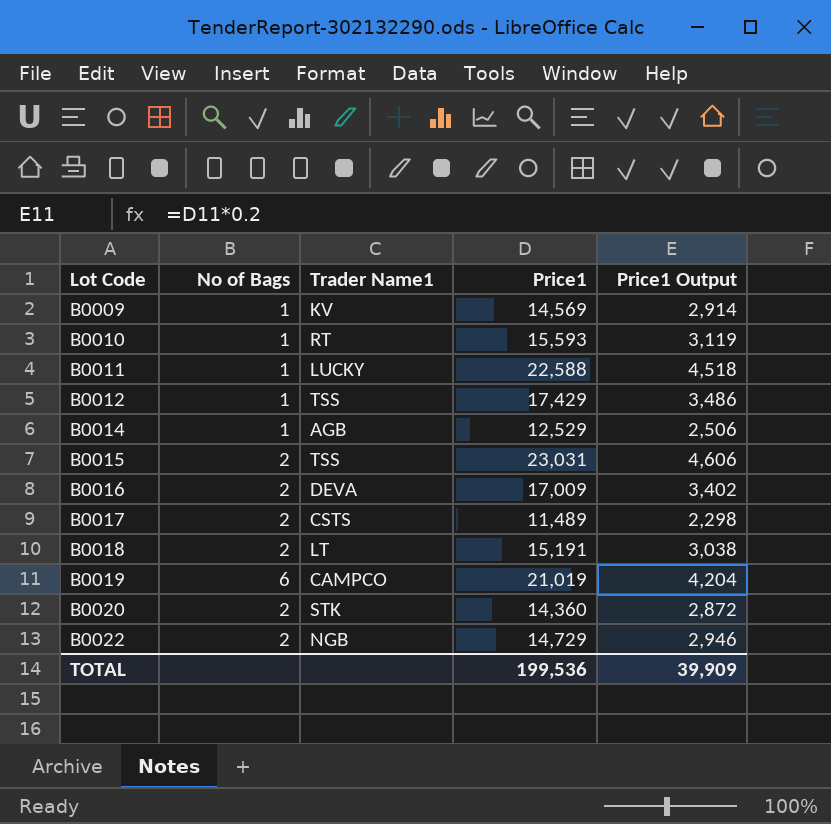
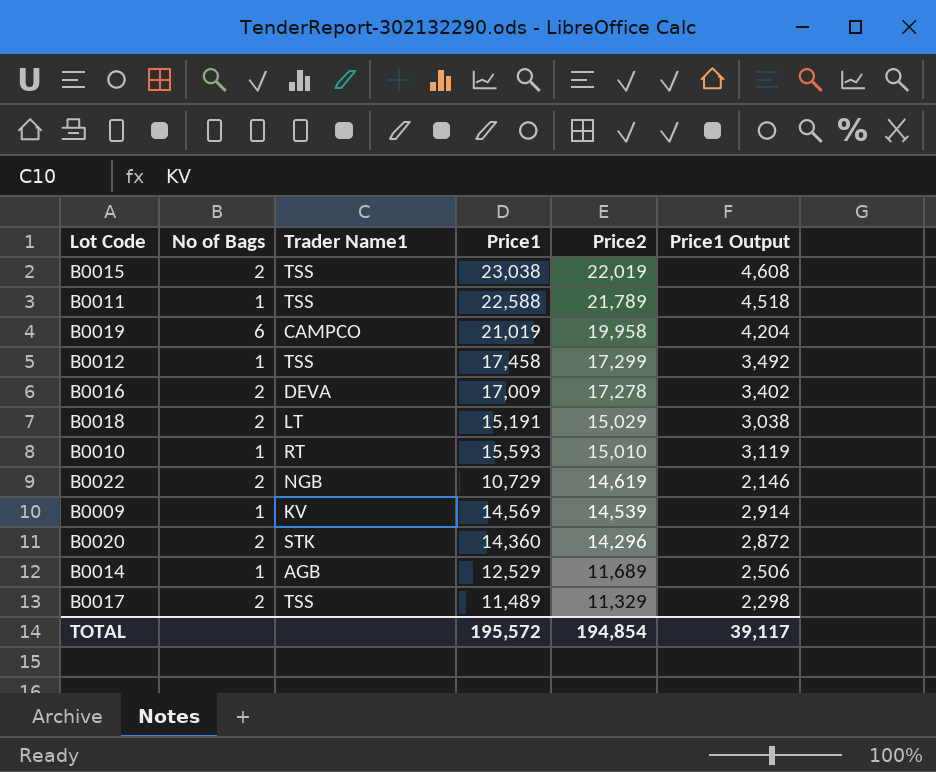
row order: Lot Code ascending -> Price2 descending
column Price2 | position: none -> 5
B0015 | Price1: 23,031 -> 23,038
B0015 | Price1 Output: 4,606 -> 4,608
B0011 | Trader Name1: LUCKY -> TSS
B0012 | Price1: 17,429 -> 17,458
B0012 | Price1 Output: 3,486 -> 3,492
B0022 | Price1: 14,729 -> 10,729
B0022 | Price1 Output: 2,946 -> 2,146
B0017 | Trader Name1: CSTS -> TSS
TOTAL | Price1: 199,536 -> 195,572
TOTAL | Price1 Output: 39,909 -> 39,117

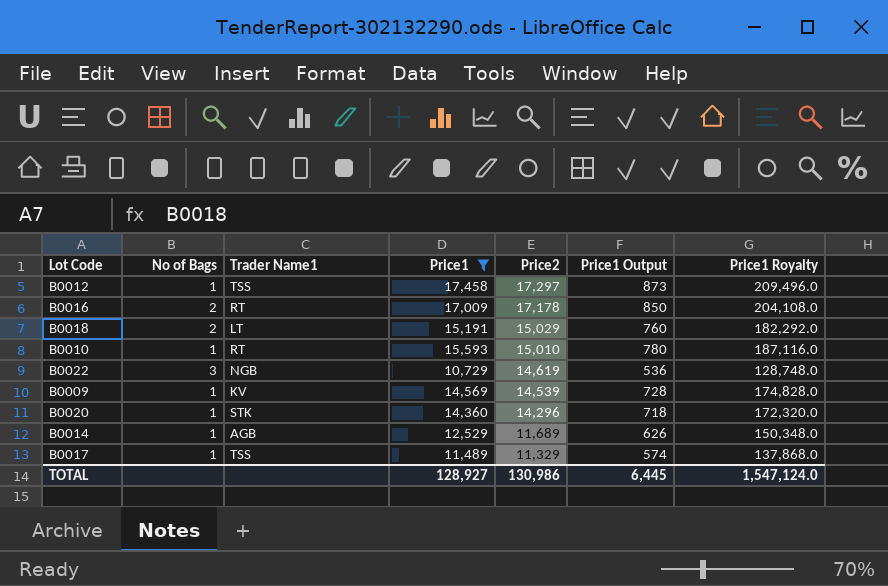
filter: none -> Price1 <= 17,458
column Price1 Output | formula: [Price1] * 0.2 -> [Price1] * 0.05
column Price1 Royalty | formula: none -> [Price1] * 12
B0012 | Price2: 17,299 -> 17,297
B0016 | Trader Name1: DEVA -> RT
B0016 | Price2: 17,278 -> 17,178
B0022 | No of Bags: 2 -> 3
B0020 | No of Bags: 2 -> 1
B0017 | No of Bags: 2 -> 1
TOTAL | Price1: 195,572 -> 128,927
TOTAL | Price2: 194,854 -> 130,986
TOTAL | Price1 Output: 39,117 -> 6,445

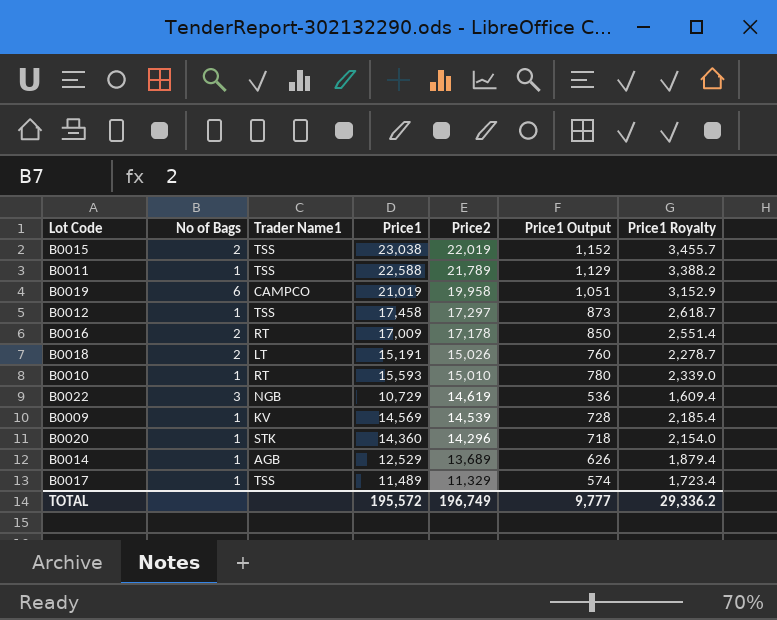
filter: Price1 <= 17,458 -> none
column Price1 Royalty | formula: [Price1] * 12 -> [Price1] * 0.15
B0018 | Price2: 15,029 -> 15,026
B0014 | Price2: 11,689 -> 13,689
TOTAL | Price1: 128,927 -> 195,572
TOTAL | Price2: 130,986 -> 196,749
TOTAL | Price1 Output: 6,445 -> 9,777
TOTAL | Price1 Royalty: 1,547,124.0 -> 29,336.2

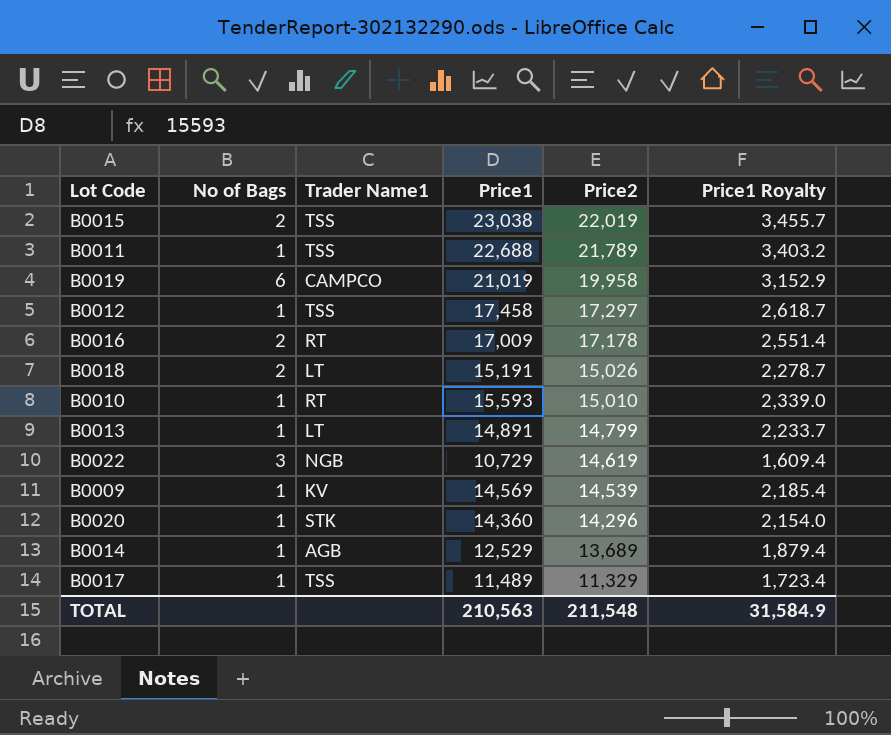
column Price1 Output | formula: [Price1] * 0.05 -> none
B0011 | Price1: 22,588 -> 22,688
B0011 | Price1 Royalty: 3,388.2 -> 3,403.2
row B0013: none -> 1 | LT | 14,891 | 14,799 | 2,233.7
TOTAL | Price1: 195,572 -> 210,563
TOTAL | Price2: 196,749 -> 211,548
TOTAL | Price1 Royalty: 29,336.2 -> 31,584.9

